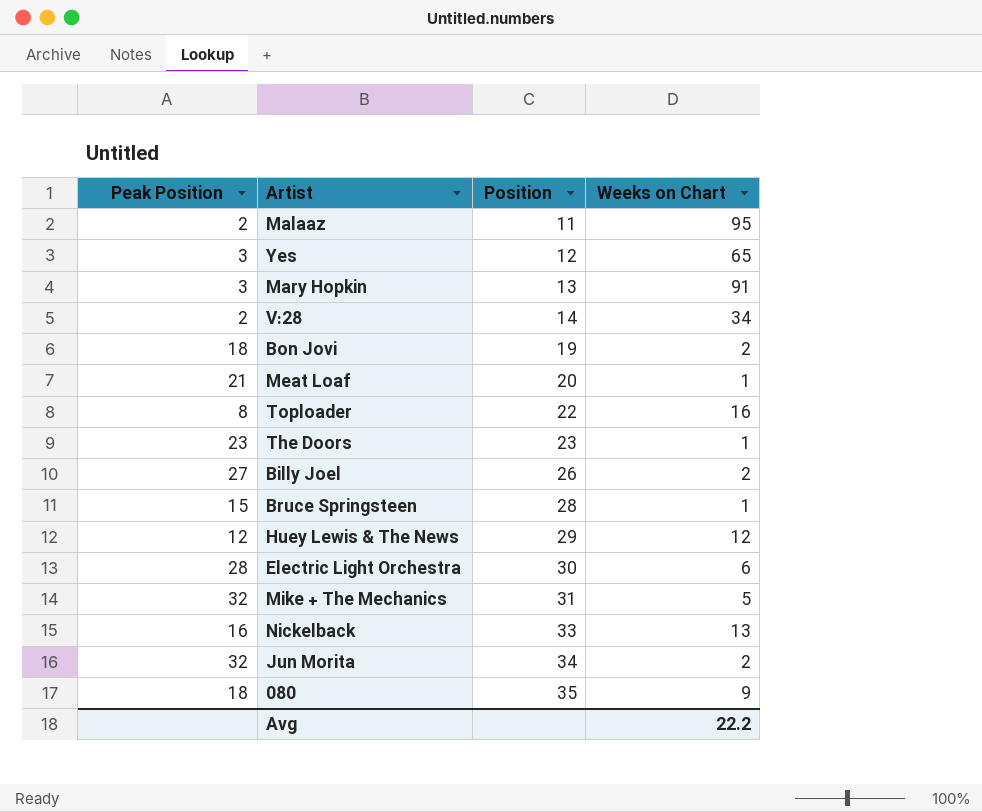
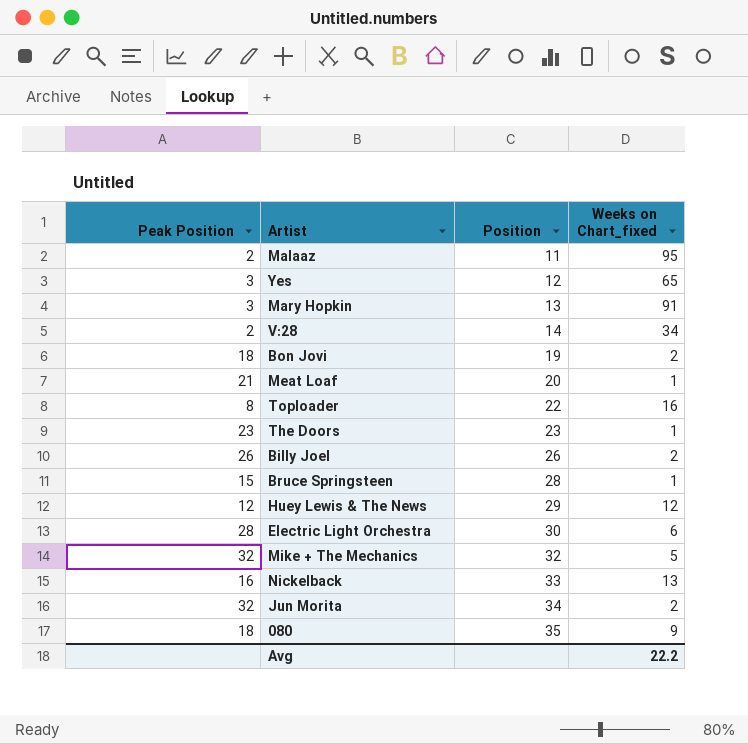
column name: Weeks on Chart -> Weeks on Chart_fixed
Billy Joel | Peak Position: 27 -> 26
Mike + The Mechanics | Position: 31 -> 32

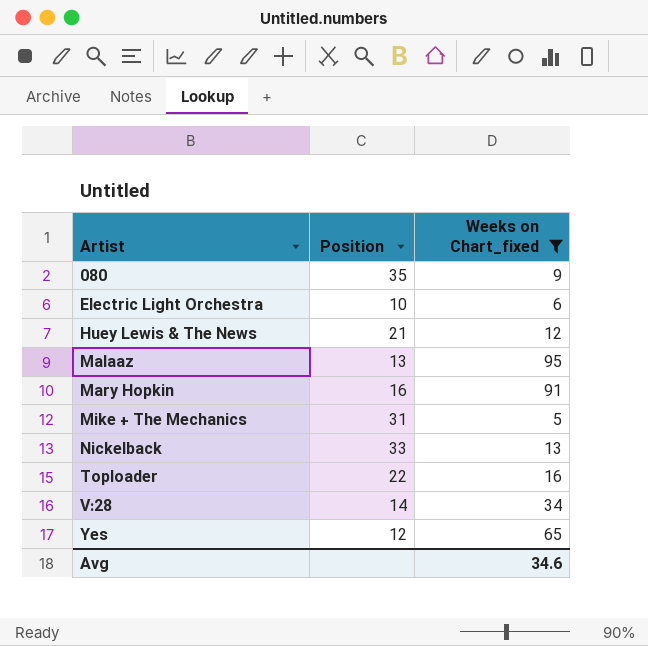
filter: none -> Weeks on Chart_fixed >= 5
row order: Position ascending -> Artist ascending
column Peak Position | position: 1 -> none
Electric Light Orchestra | Position: 30 -> 10
Huey Lewis & The News | Position: 29 -> 21
Malaaz | Position: 11 -> 13
Mary Hopkin | Position: 13 -> 16
Mike + The Mechanics | Position: 32 -> 31
Avg | Weeks on Chart_fixed: 22.2 -> 34.6

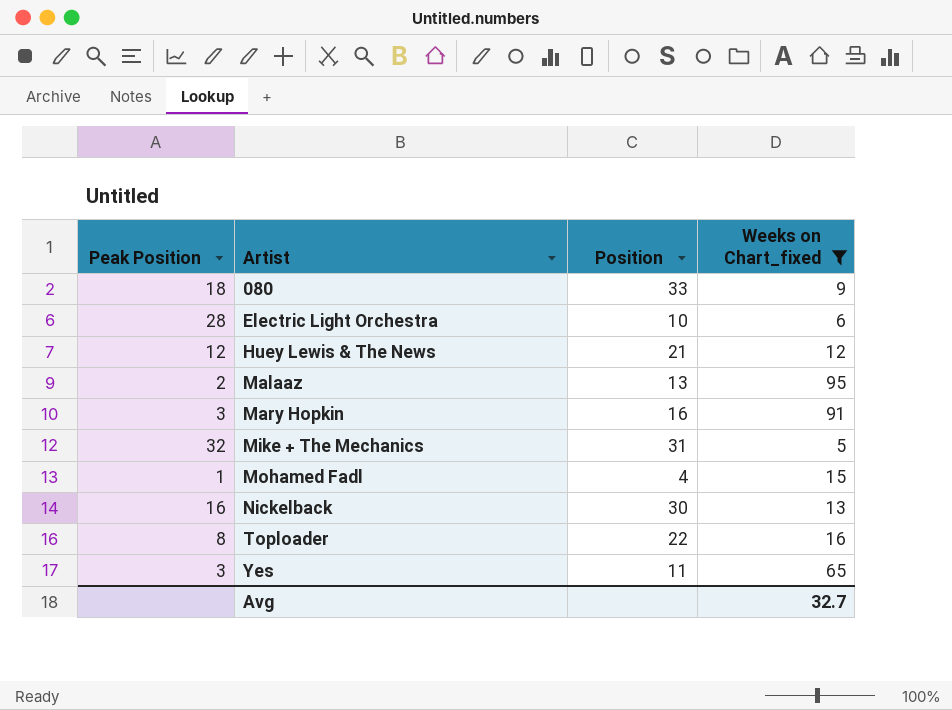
column Peak Position | position: none -> 1
row V:28: 14 | 34 -> none
080 | Position: 35 -> 33
row Mohamed Fadl: none -> 1 | 4 | 15
Nickelback | Position: 33 -> 30
Yes | Position: 12 -> 11
Avg | Weeks on Chart_fixed: 34.6 -> 32.7

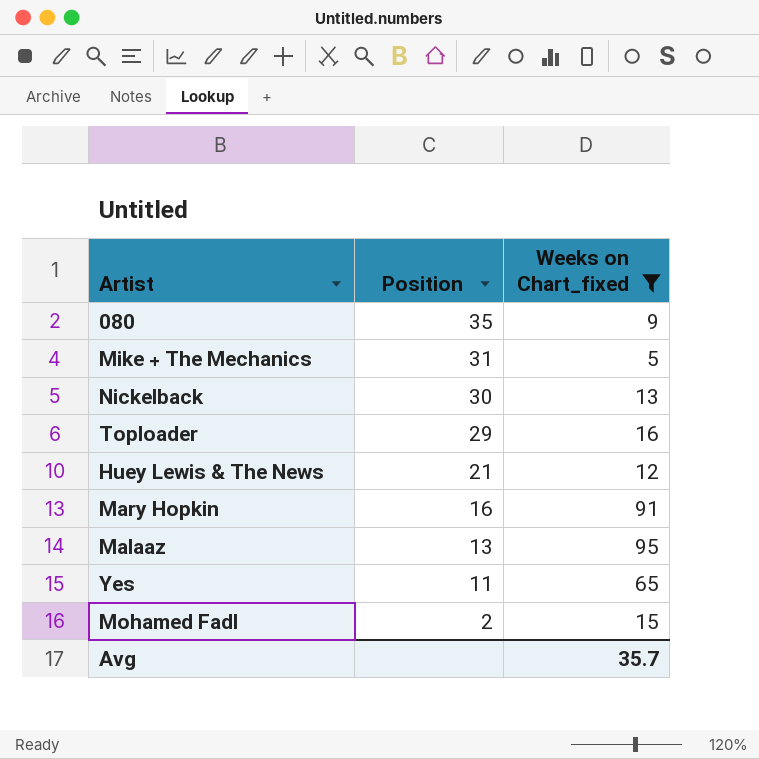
row order: Artist ascending -> Position descending
column Peak Position | position: 1 -> none
row Electric Light Orchestra: 28 | 10 | 6 -> none
080 | Position: 33 -> 35
Toploader | Position: 22 -> 29
Mohamed Fadl | Position: 4 -> 2
Avg | Weeks on Chart_fixed: 32.7 -> 35.7

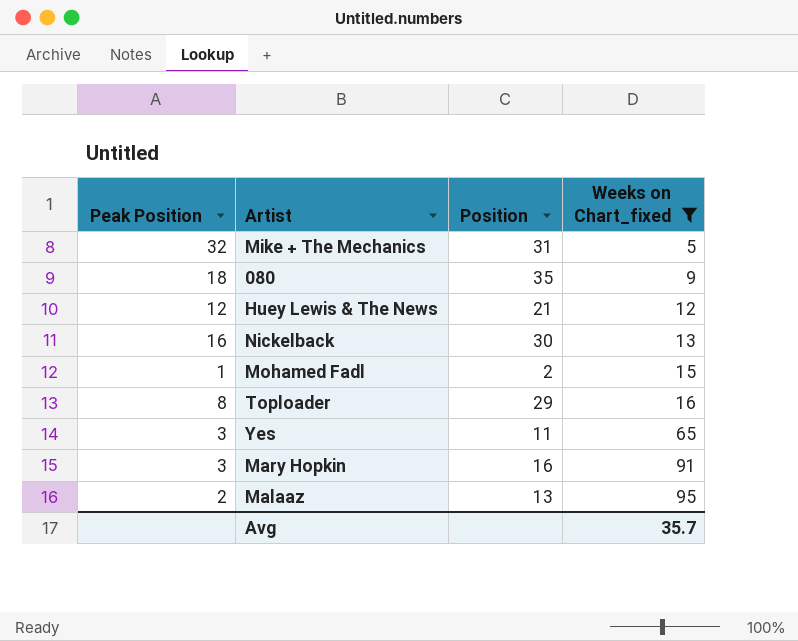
row order: Position descending -> Weeks on Chart_fixed ascending
column Peak Position | position: none -> 1

